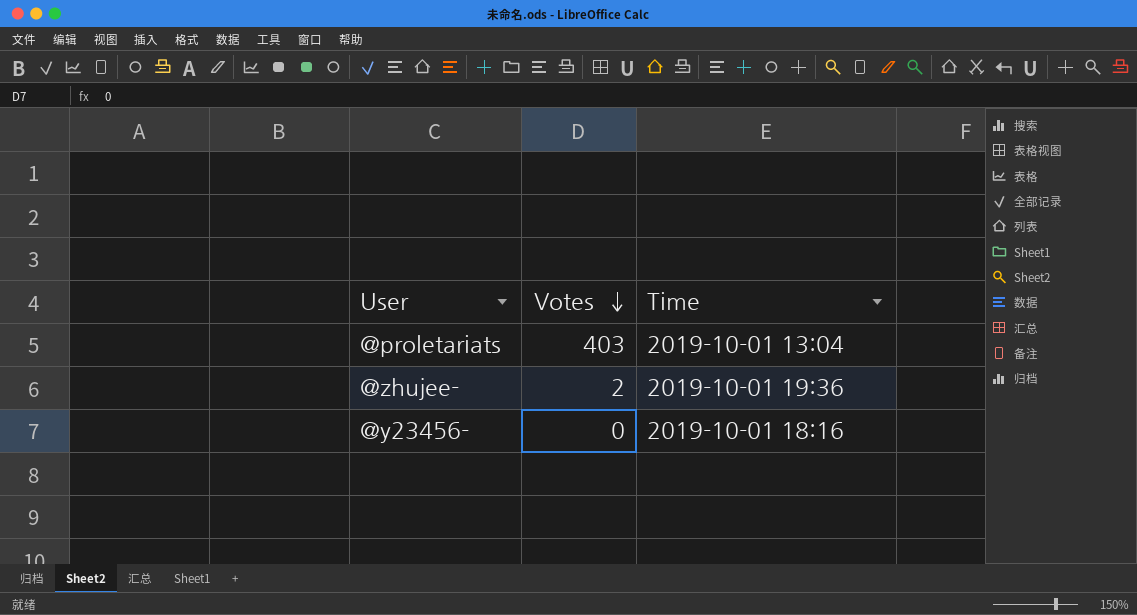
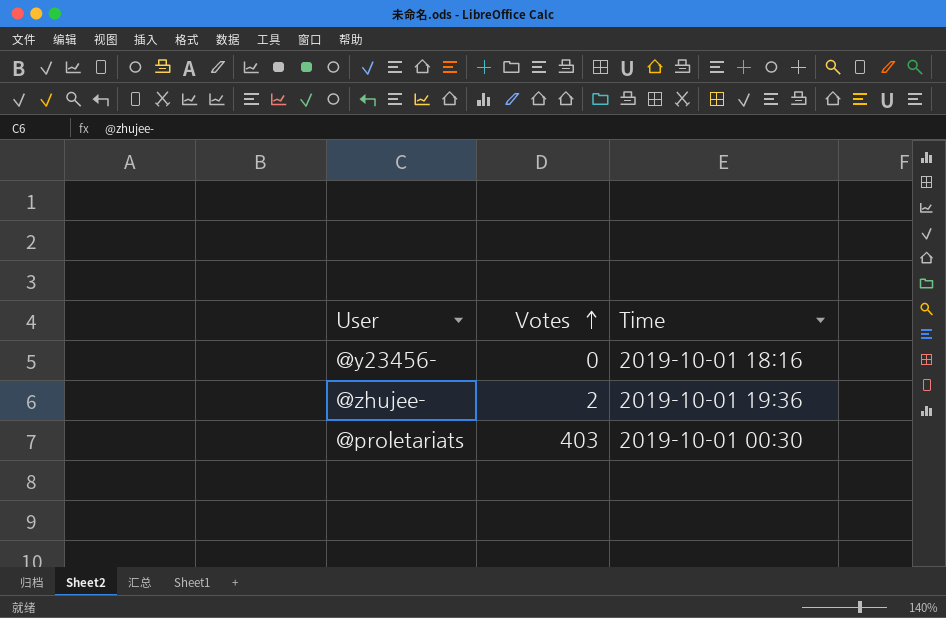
row order: Votes descending -> Votes ascending
@proletariats | Time: 2019-10-01 13:04 -> 2019-10-01 00:30

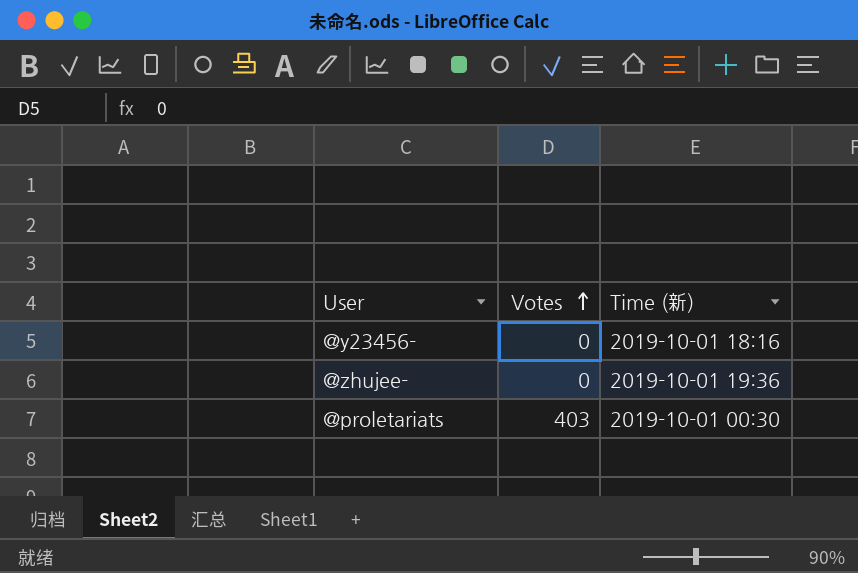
column name: Time -> Time (新)
@zhujee- | Votes: 2 -> 0

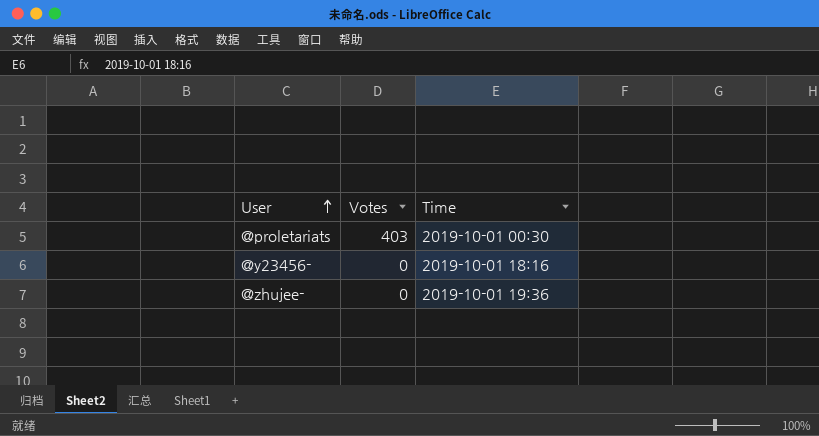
row order: Votes ascending -> User ascending
column name: Time (新) -> Time

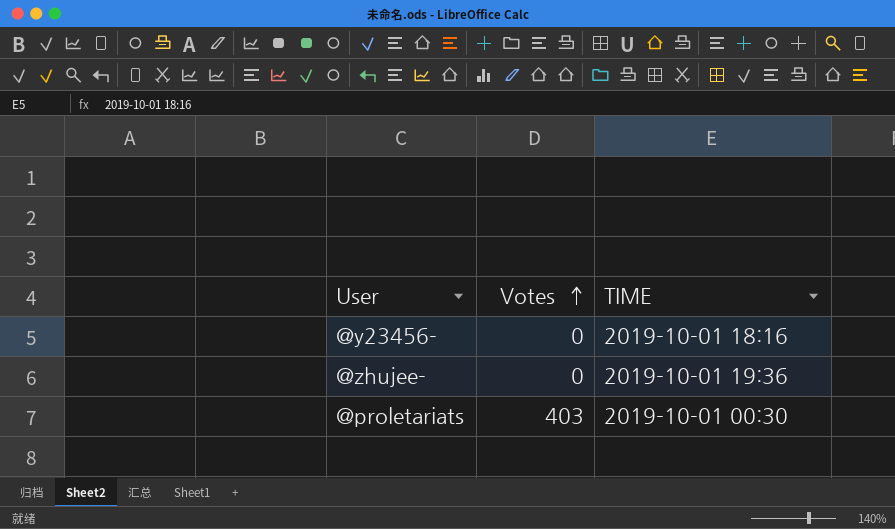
row order: User ascending -> Votes ascending
column name: Time -> TIME

